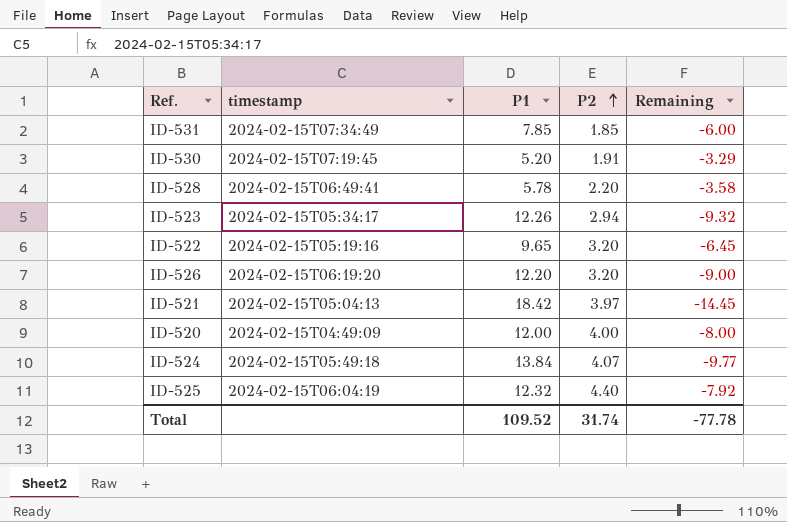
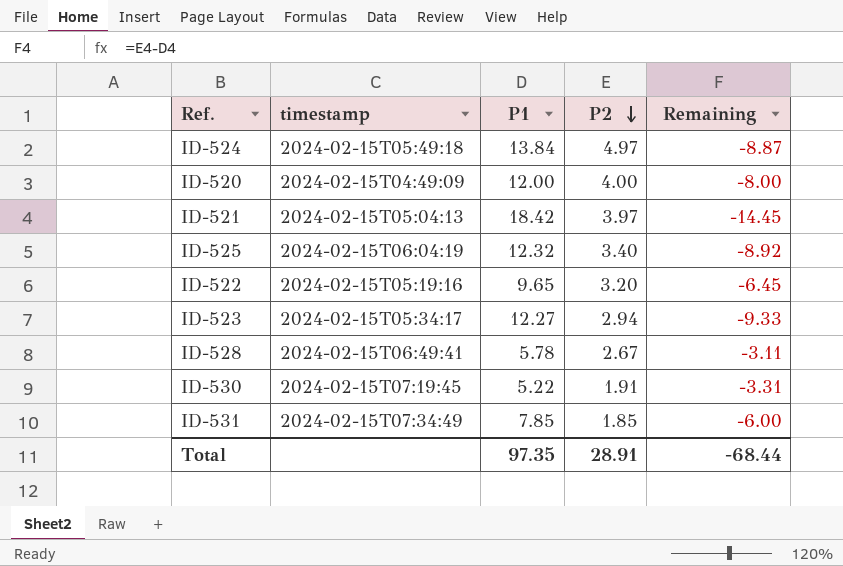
row order: P2 ascending -> P2 descending
row ID-526: 2024-02-15T06:19:20 | 12.20 | 3.20 | -9.00 -> none
ID-524 | P2: 4.07 -> 4.97
ID-524 | Remaining: -9.77 -> -8.87
ID-525 | P2: 4.40 -> 3.40
ID-525 | Remaining: -7.92 -> -8.92
ID-523 | P1: 12.26 -> 12.27
ID-523 | Remaining: -9.32 -> -9.33
ID-528 | P2: 2.20 -> 2.67
ID-528 | Remaining: -3.58 -> -3.11
ID-530 | P1: 5.20 -> 5.22
ID-530 | Remaining: -3.29 -> -3.31
Total | P1: 109.52 -> 97.35
Total | P2: 31.74 -> 28.91
Total | Remaining: -77.78 -> -68.44

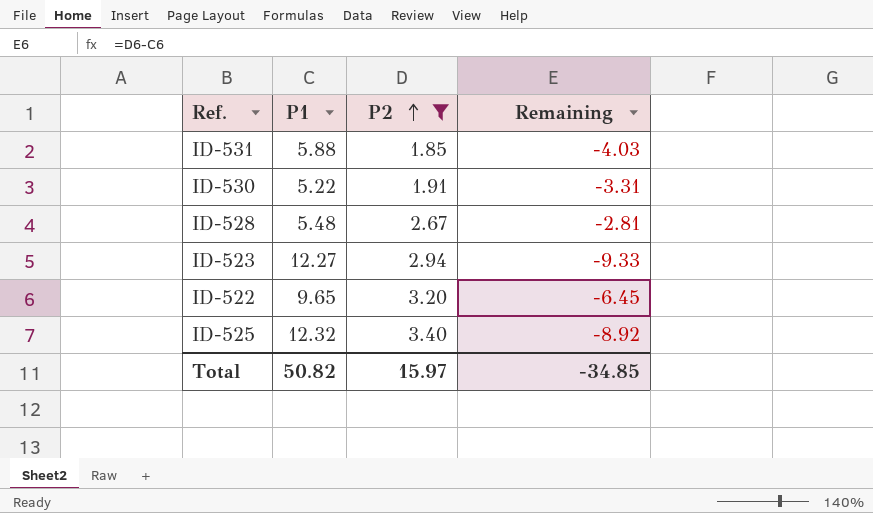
filter: none -> P2 <= 3.40
row order: P2 descending -> P2 ascending
column timestamp | position: 2 -> none
ID-531 | P1: 7.85 -> 5.88
ID-531 | Remaining: -6.00 -> -4.03
ID-528 | P1: 5.78 -> 5.48
ID-528 | Remaining: -3.11 -> -2.81
Total | P1: 97.35 -> 50.82
Total | P2: 28.91 -> 15.97
Total | Remaining: -68.44 -> -34.85

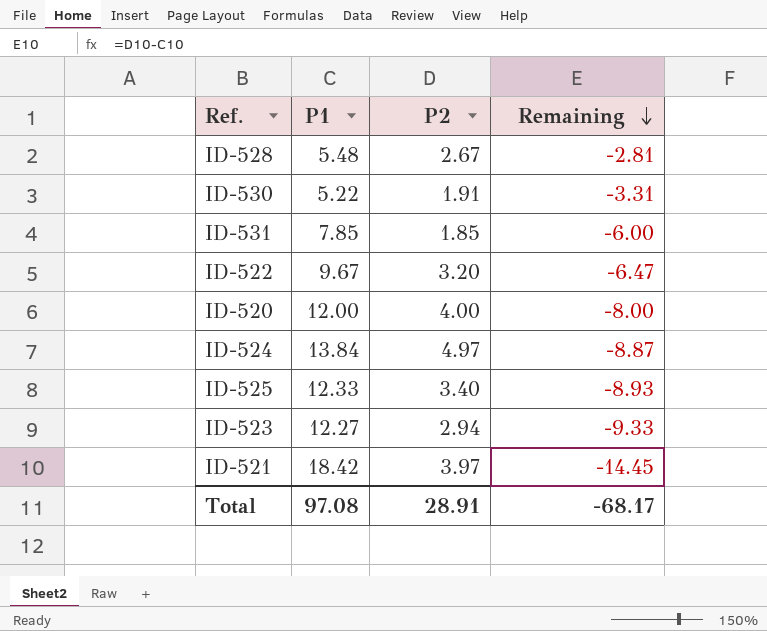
filter: P2 <= 3.40 -> none
row order: P2 ascending -> Remaining descending
ID-531 | P1: 5.88 -> 7.85
ID-531 | Remaining: -4.03 -> -6.00
ID-522 | P1: 9.65 -> 9.67
ID-522 | Remaining: -6.45 -> -6.47
ID-525 | P1: 12.32 -> 12.33
ID-525 | Remaining: -8.92 -> -8.93
Total | P1: 50.82 -> 97.08
Total | P2: 15.97 -> 28.91
Total | Remaining: -34.85 -> -68.17

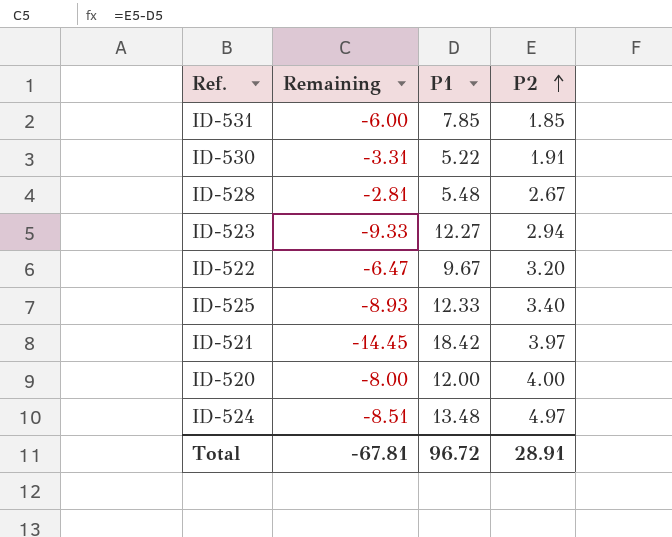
row order: Remaining descending -> P2 ascending
column Remaining | position: 4 -> 2
ID-524 | Remaining: -8.87 -> -8.51
ID-524 | P1: 13.84 -> 13.48
Total | Remaining: -68.17 -> -67.81
Total | P1: 97.08 -> 96.72

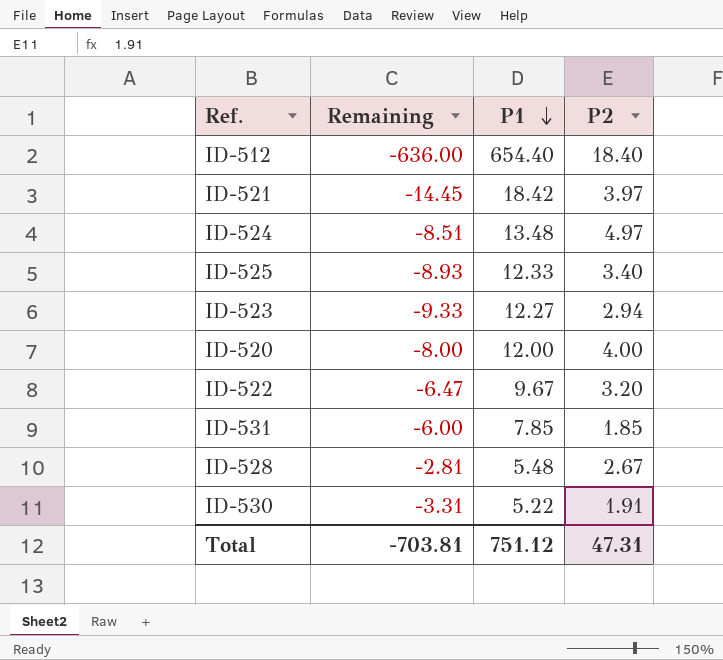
row order: P2 ascending -> P1 descending
row ID-512: none -> -636.00 | 654.40 | 18.40
Total | Remaining: -67.81 -> -703.81
Total | P1: 96.72 -> 751.12
Total | P2: 28.91 -> 47.31

